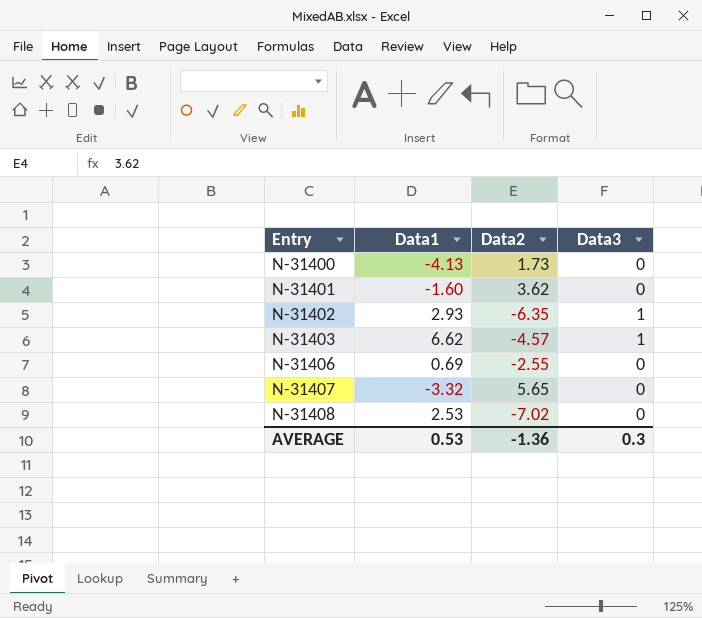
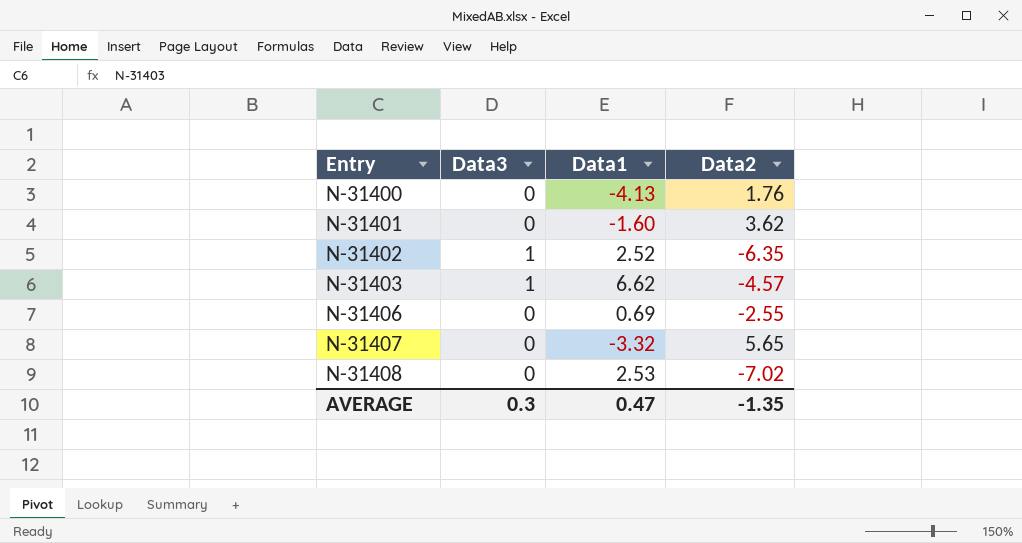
column Data3 | position: 4 -> 2
N-31400 | Data2: 1.73 -> 1.76
N-31402 | Data1: 2.93 -> 2.52
AVERAGE | Data1: 0.53 -> 0.47
AVERAGE | Data2: -1.36 -> -1.35

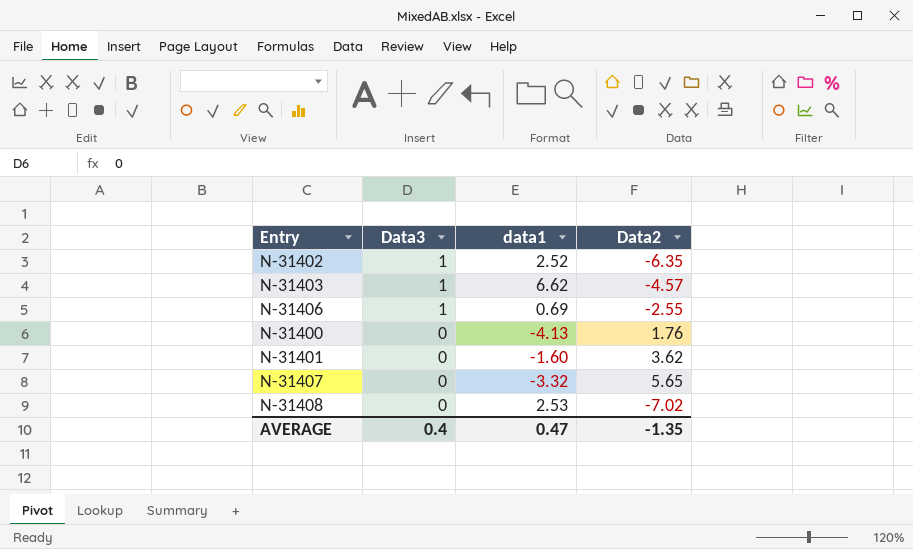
row order: Entry ascending -> Data3 descending
column name: Data1 -> data1
N-31406 | Data3: 0 -> 1
AVERAGE | Data3: 0.3 -> 0.4

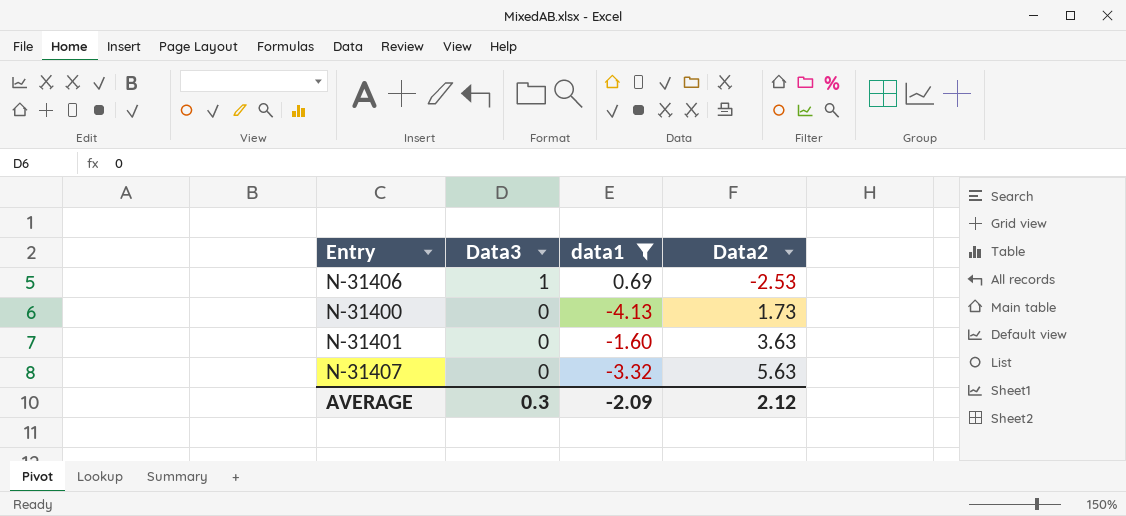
filter: none -> data1 <= 0.69
N-31406 | Data2: -2.55 -> -2.53
N-31400 | Data2: 1.76 -> 1.73
N-31401 | Data2: 3.62 -> 3.63
N-31407 | Data2: 5.65 -> 5.63
AVERAGE | Data3: 0.4 -> 0.3
AVERAGE | data1: 0.47 -> -2.09
AVERAGE | Data2: -1.35 -> 2.12

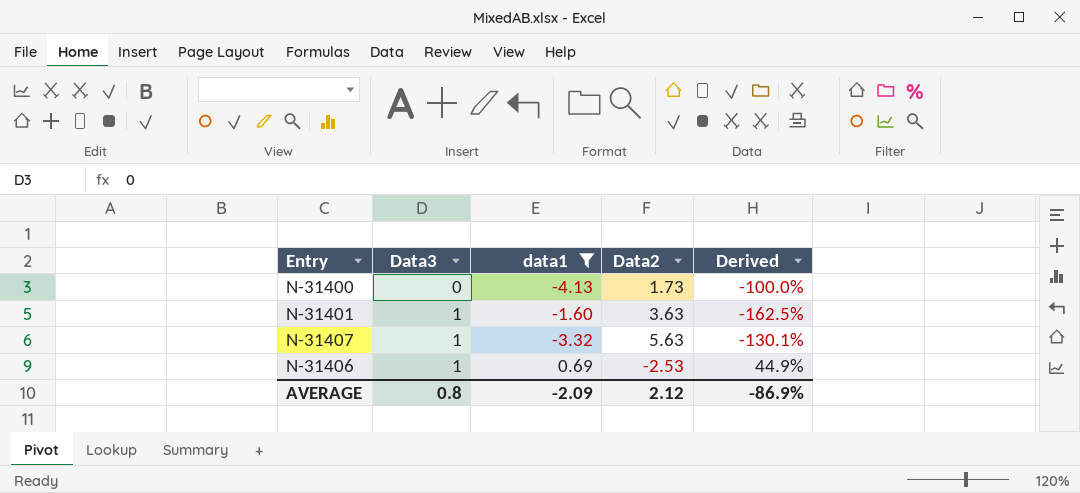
row order: Data3 descending -> Data3 ascending
column Derived | formula: none -> ([Data3] - [data1]) / [data1]
N-31401 | Data3: 0 -> 1
N-31407 | Data3: 0 -> 1
AVERAGE | Data3: 0.3 -> 0.8

